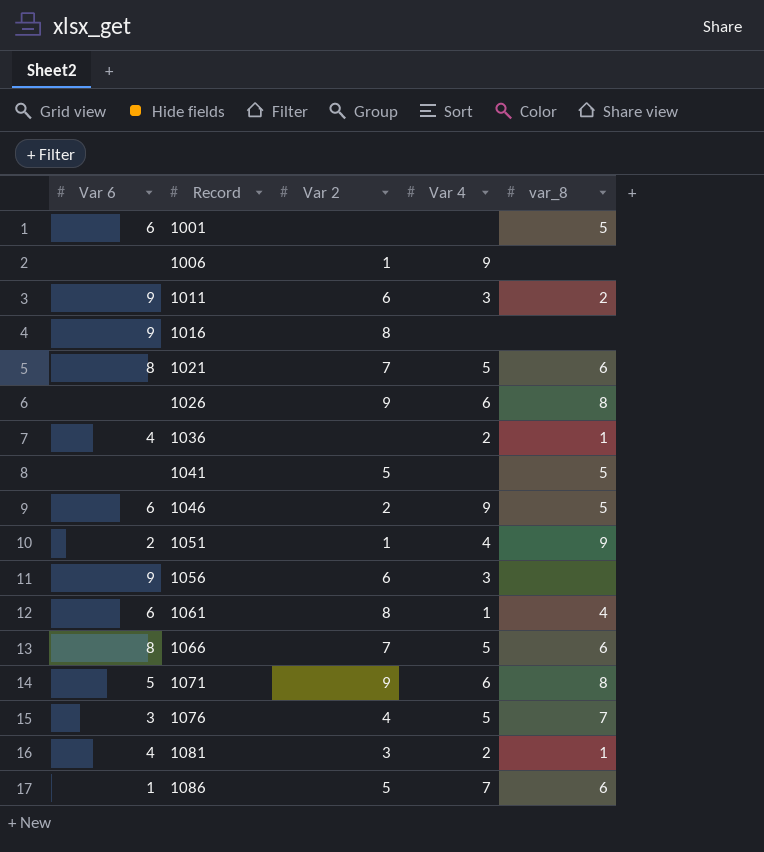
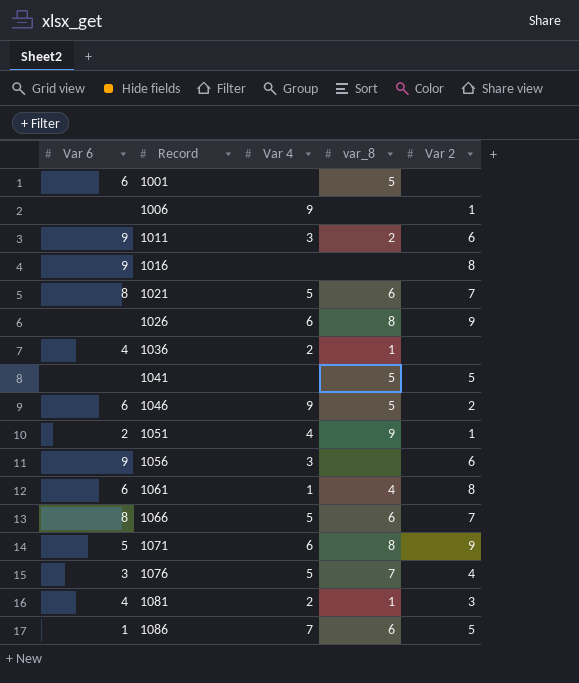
column Var 2 | position: 3 -> 5

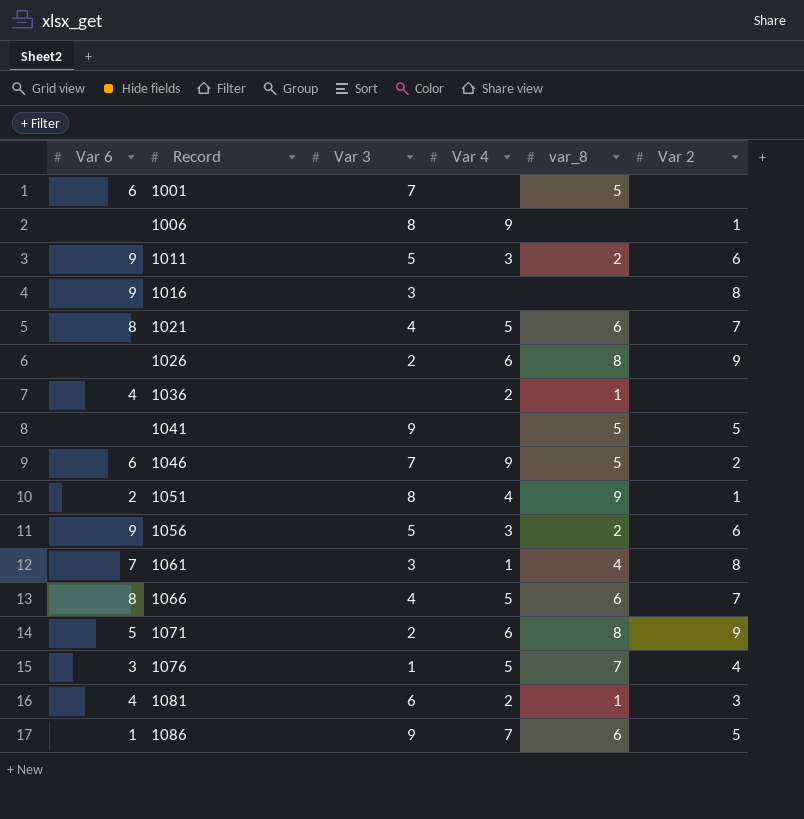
column Var 3 | position: none -> 3
1056 | var_8: none -> 2
1061 | Var 6: 6 -> 7

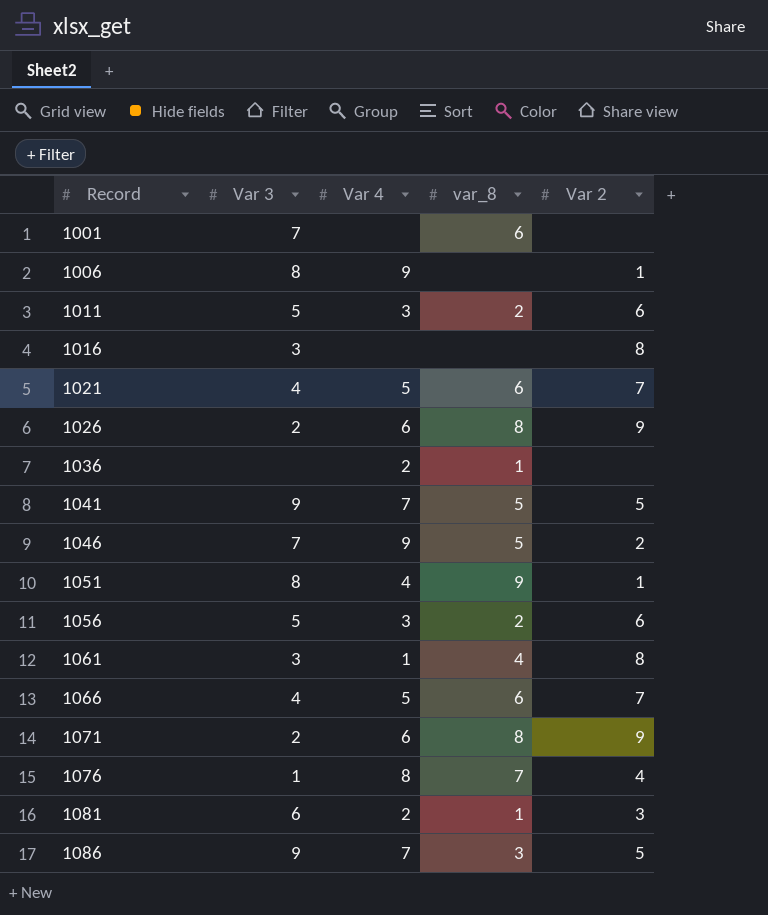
column Var 6 | position: 1 -> none
1001 | var_8: 5 -> 6
1041 | Var 4: none -> 7
1076 | Var 4: 5 -> 8
1086 | var_8: 6 -> 3

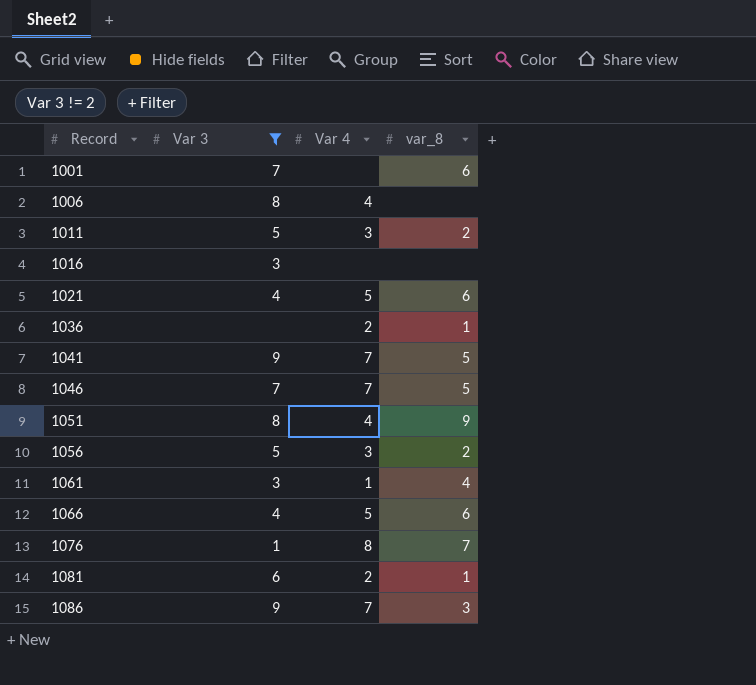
filter: none -> Var 3 != 2
column Var 2 | position: 5 -> none
1006 | Var 4: 9 -> 4
1046 | Var 4: 9 -> 7

